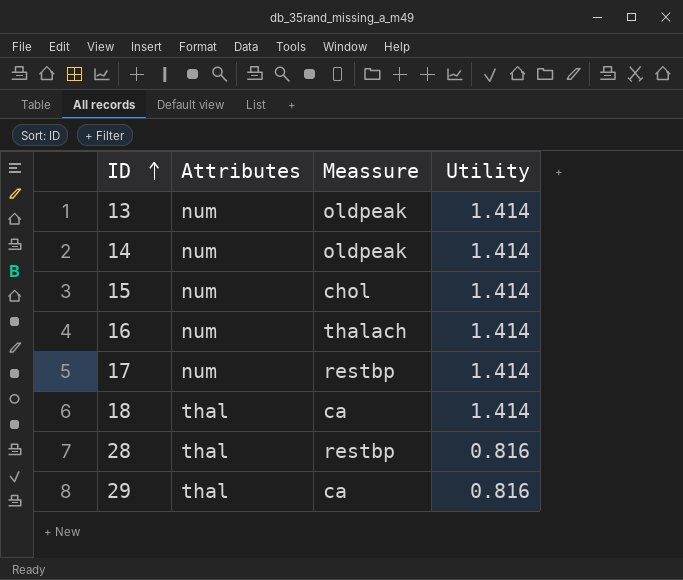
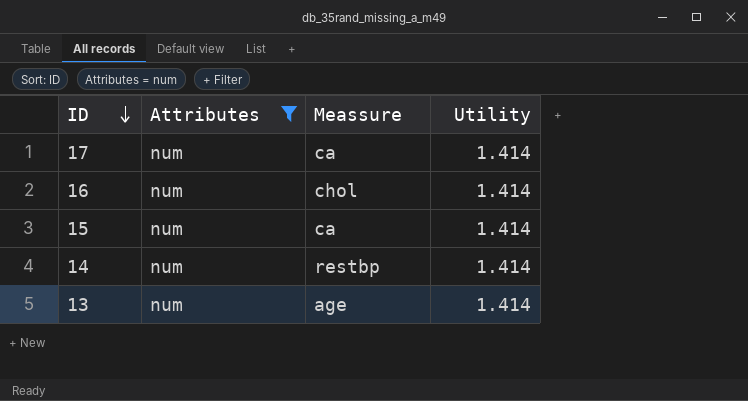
filter: none -> Attributes = num
row order: ID ascending -> ID descending
17 | Meassure: restbp -> ca
16 | Meassure: thalach -> chol
15 | Meassure: chol -> ca
14 | Meassure: oldpeak -> restbp
13 | Meassure: oldpeak -> age

